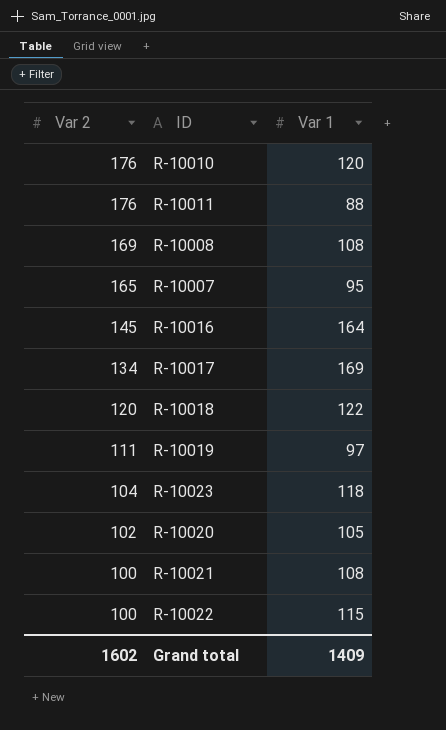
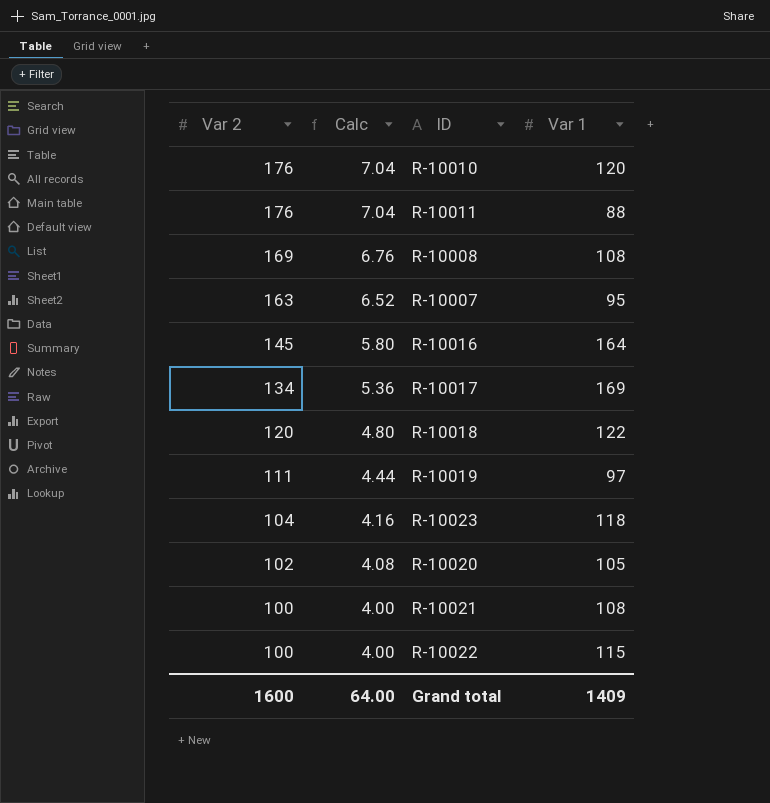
column Calc | formula: none -> [Var 2] * 0.04
R-10007 | Var 2: 165 -> 163
Grand total | Var 2: 1602 -> 1600

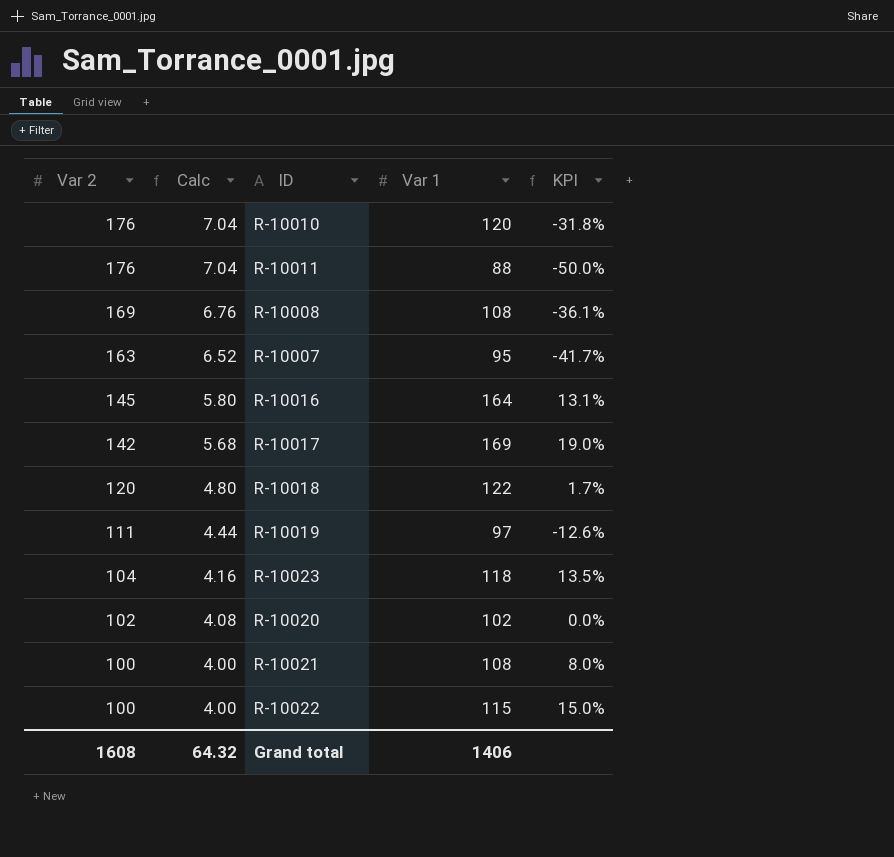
column KPI | formula: none -> ([Var 1] - [Var 2]) / [Var 2]
R-10017 | Var 2: 134 -> 142
R-10017 | Calc: 5.36 -> 5.68
R-10020 | Var 1: 105 -> 102
Grand total | Var 2: 1600 -> 1608
Grand total | Calc: 64.00 -> 64.32
Grand total | Var 1: 1409 -> 1406

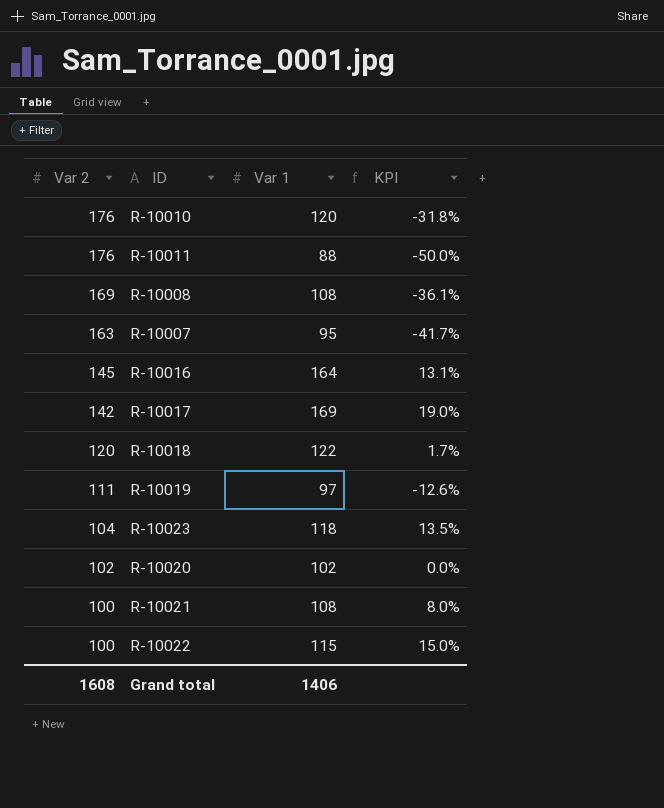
column Calc | formula: [Var 2] * 0.04 -> none

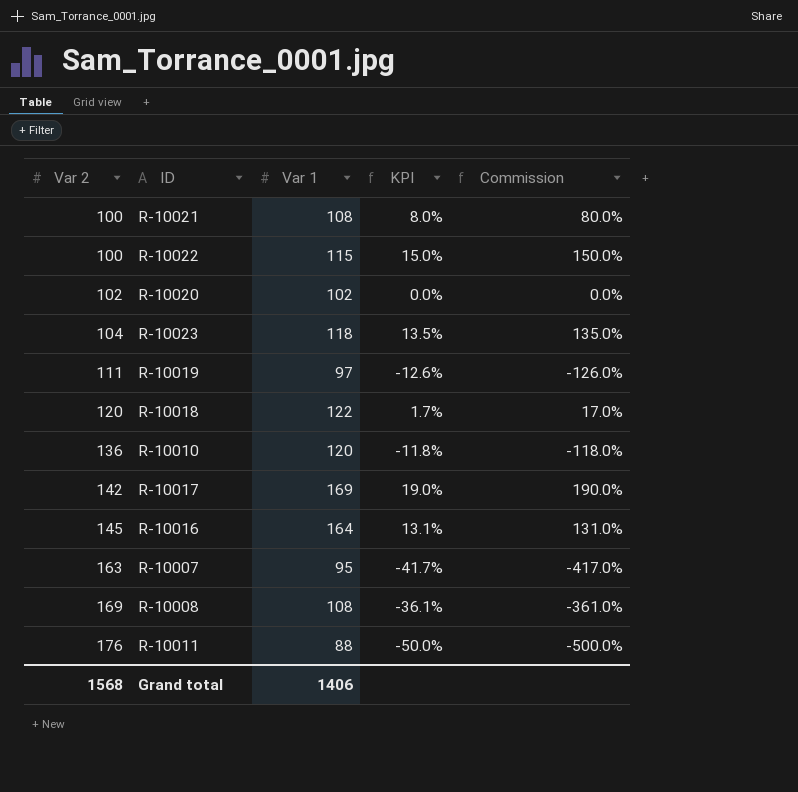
row order: Var 2 descending -> Var 2 ascending
column Commission | formula: none -> [KPI] * 10
R-10010 | Var 2: 176 -> 136
R-10010 | KPI: -31.8% -> -11.8%
Grand total | Var 2: 1608 -> 1568

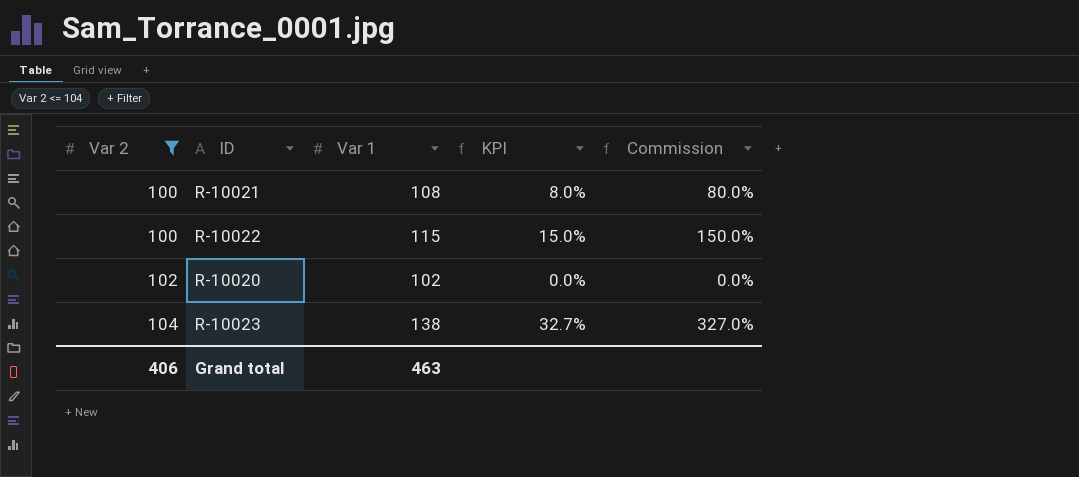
filter: none -> Var 2 <= 104
R-10023 | Var 1: 118 -> 138
R-10023 | KPI: 13.5% -> 32.7%
R-10023 | Commission: 135.0% -> 327.0%
Grand total | Var 2: 1568 -> 406
Grand total | Var 1: 1406 -> 463

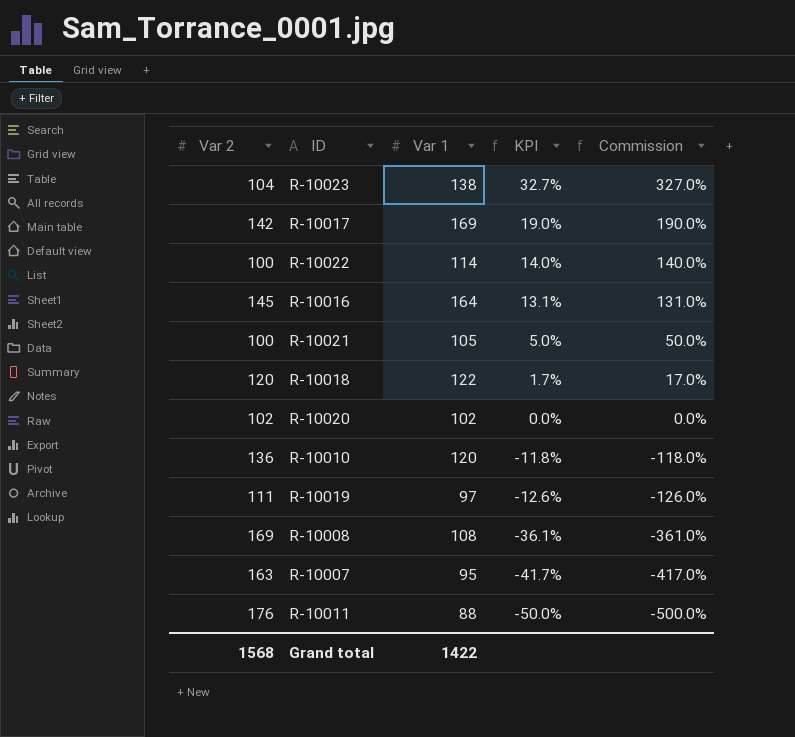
filter: Var 2 <= 104 -> none
row order: Var 2 ascending -> KPI descending
R-10022 | Var 1: 115 -> 114
R-10022 | KPI: 15.0% -> 14.0%
R-10022 | Commission: 150.0% -> 140.0%
R-10021 | Var 1: 108 -> 105
R-10021 | KPI: 8.0% -> 5.0%
R-10021 | Commission: 80.0% -> 50.0%
Grand total | Var 2: 406 -> 1568
Grand total | Var 1: 463 -> 1422

